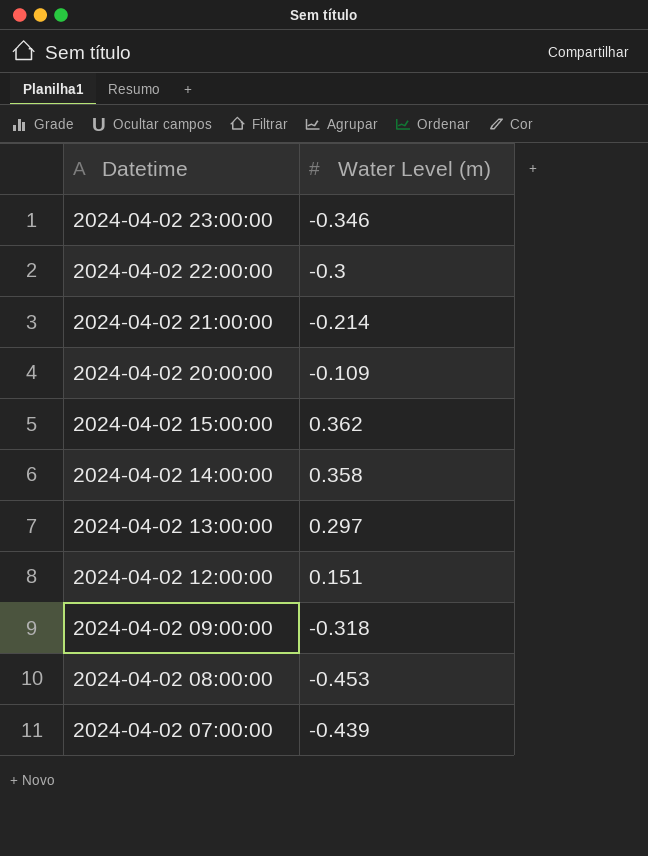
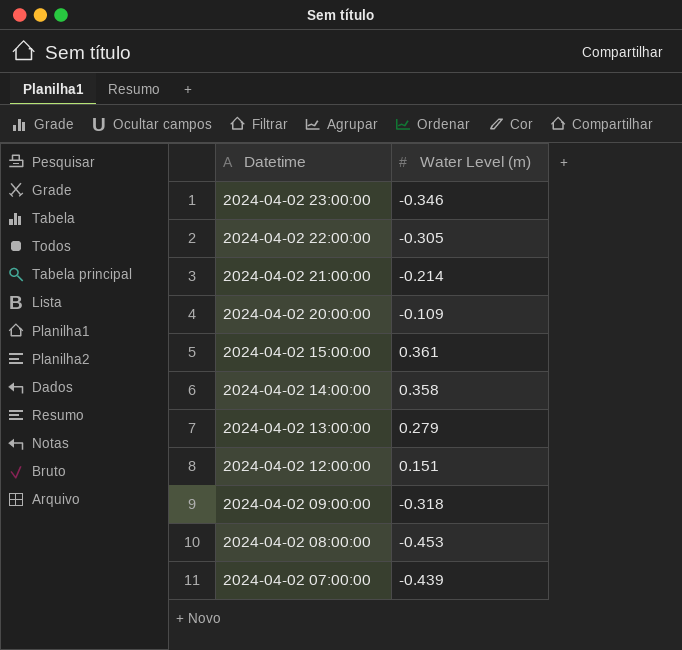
2024-04-02 22:00:00 | Water Level (m): -0.3 -> -0.305
2024-04-02 15:00:00 | Water Level (m): 0.362 -> 0.361
2024-04-02 13:00:00 | Water Level (m): 0.297 -> 0.279

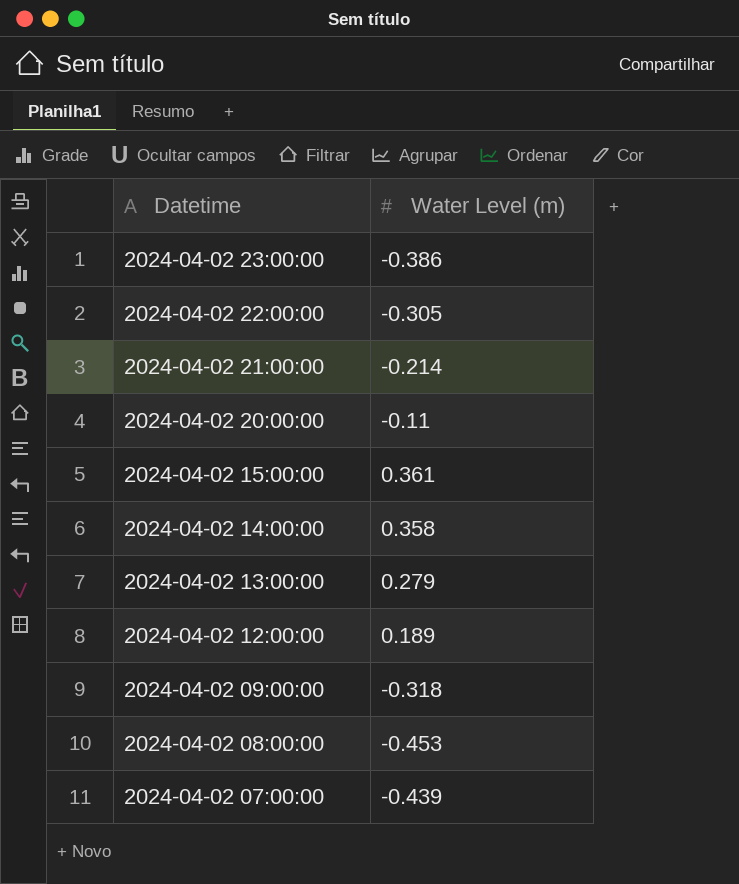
2024-04-02 23:00:00 | Water Level (m): -0.346 -> -0.386
2024-04-02 20:00:00 | Water Level (m): -0.109 -> -0.11
2024-04-02 12:00:00 | Water Level (m): 0.151 -> 0.189

